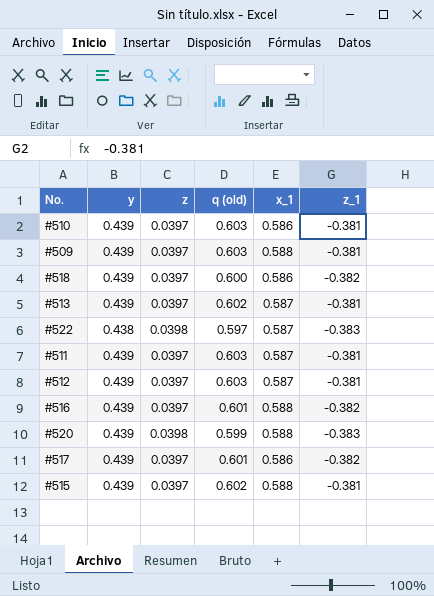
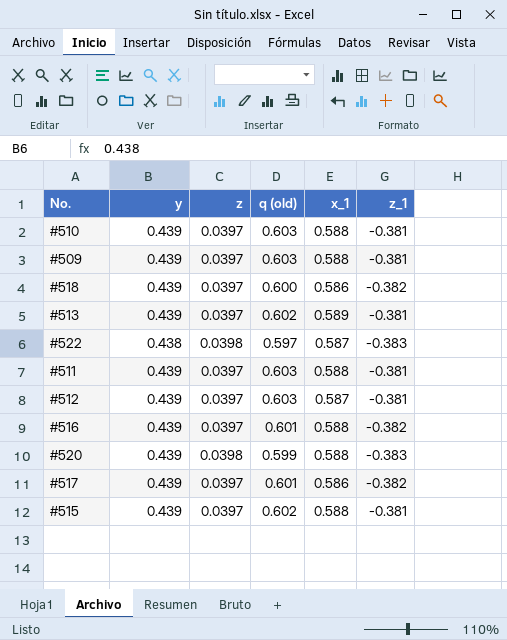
#510 | x_1: 0.586 -> 0.588
#513 | x_1: 0.587 -> 0.589
#511 | x_1: 0.587 -> 0.588

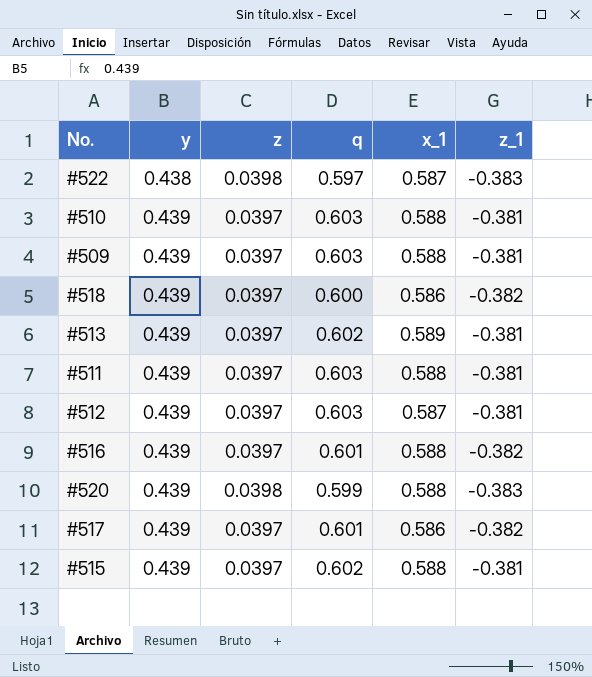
row order: none -> y ascending
column name: q (old) -> q

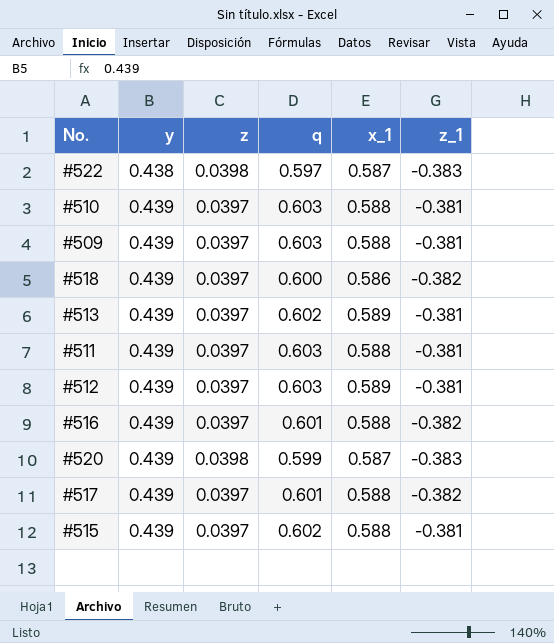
#512 | x_1: 0.587 -> 0.589
#520 | x_1: 0.588 -> 0.587
#517 | x_1: 0.586 -> 0.588

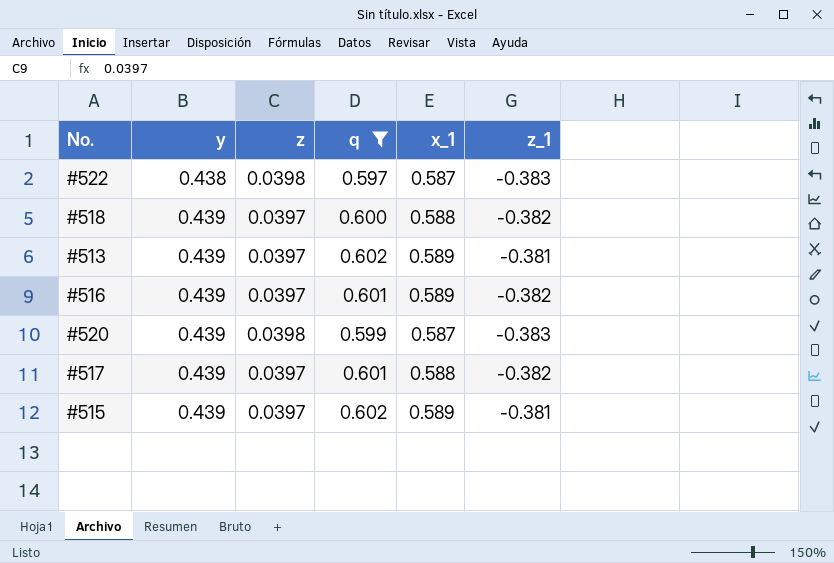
filter: none -> q != 0.603
#518 | x_1: 0.586 -> 0.588
#516 | x_1: 0.588 -> 0.589
#515 | x_1: 0.588 -> 0.589

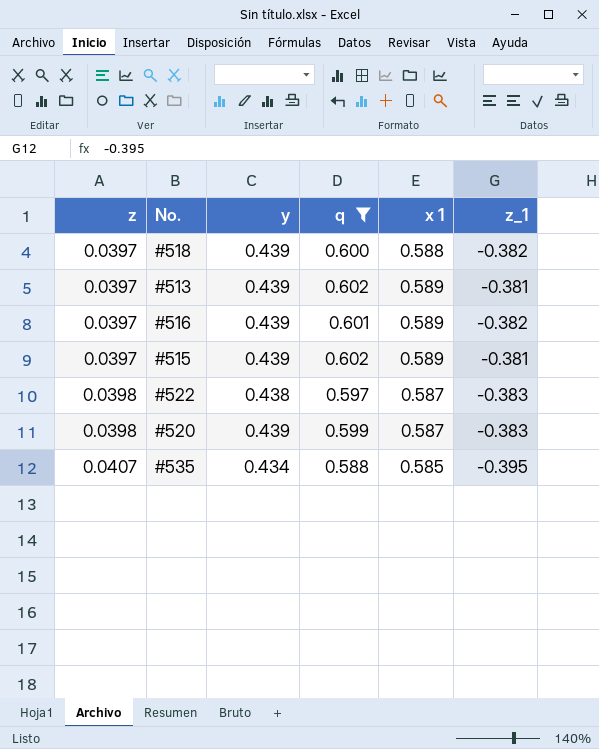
row order: y ascending -> z ascending
column z | position: 3 -> 1
column name: x_1 -> x 1
row #517: 0.439 | 0.0397 | 0.601 | 0.588 | -0.382 -> none
row #535: none -> 0.0407 | 0.434 | 0.588 | 0.585 | -0.395

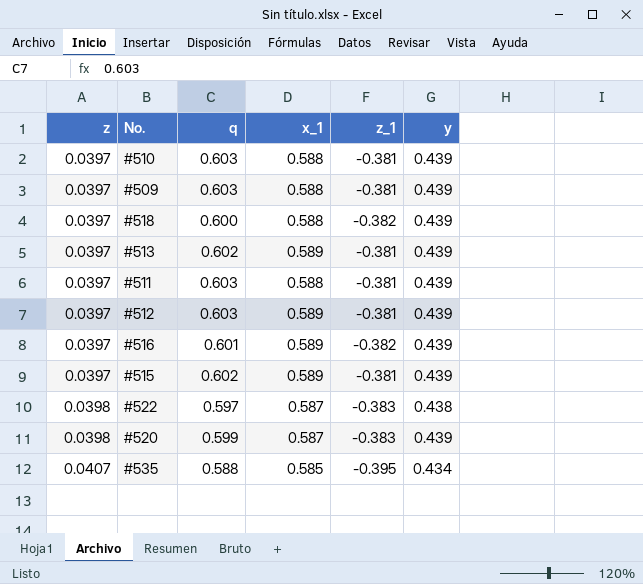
filter: q != 0.603 -> none
column name: x 1 -> x_1
column y | position: 3 -> 6

